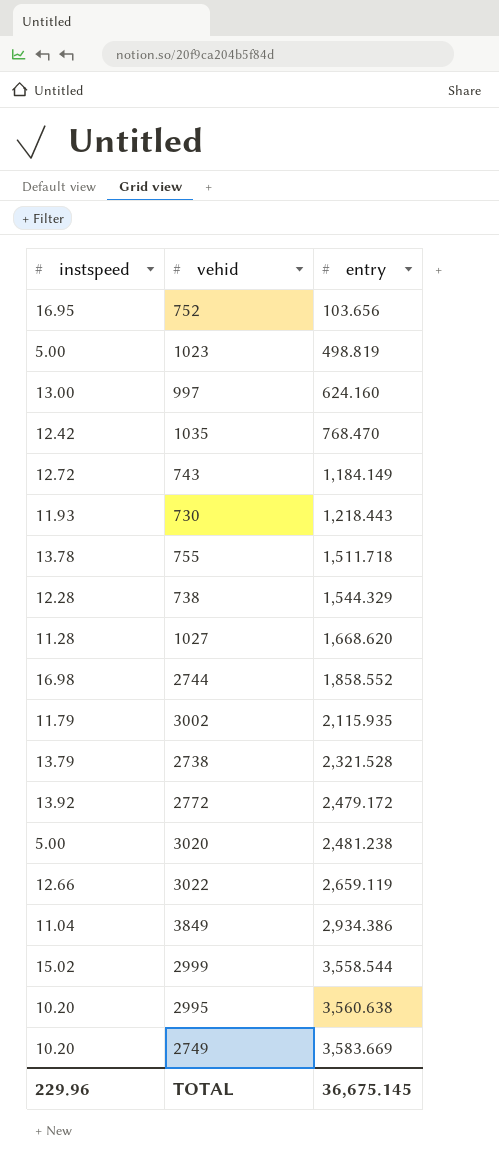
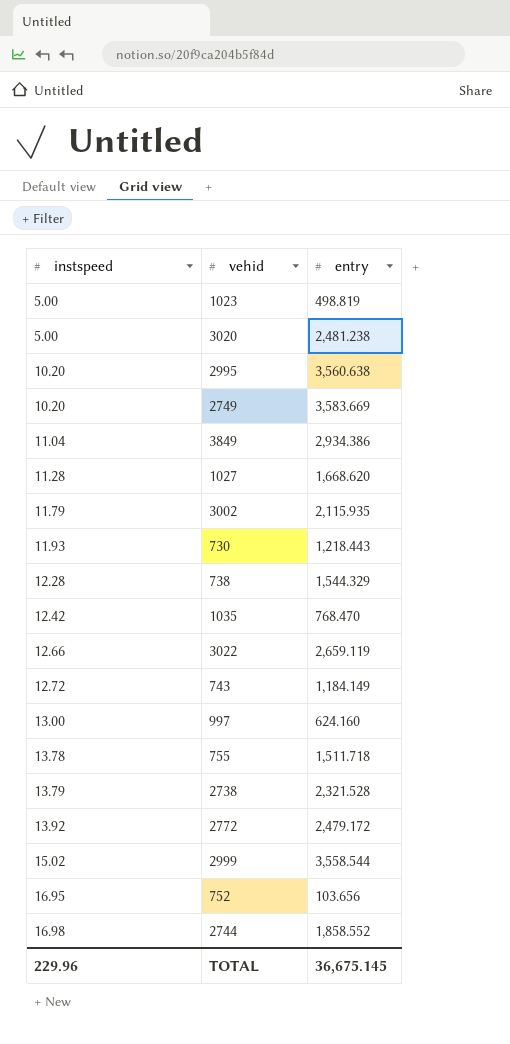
row order: entry ascending -> instspeed ascending

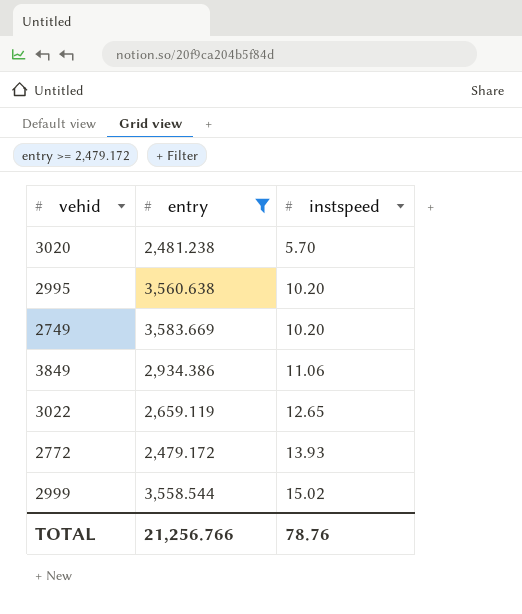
filter: none -> entry >= 2,479.172
column instspeed | position: 1 -> 3
3020 | instspeed: 5.00 -> 5.70
3849 | instspeed: 11.04 -> 11.06
3022 | instspeed: 12.66 -> 12.65
2772 | instspeed: 13.92 -> 13.93
TOTAL | entry: 36,675.145 -> 21,256.766
TOTAL | instspeed: 229.96 -> 78.76

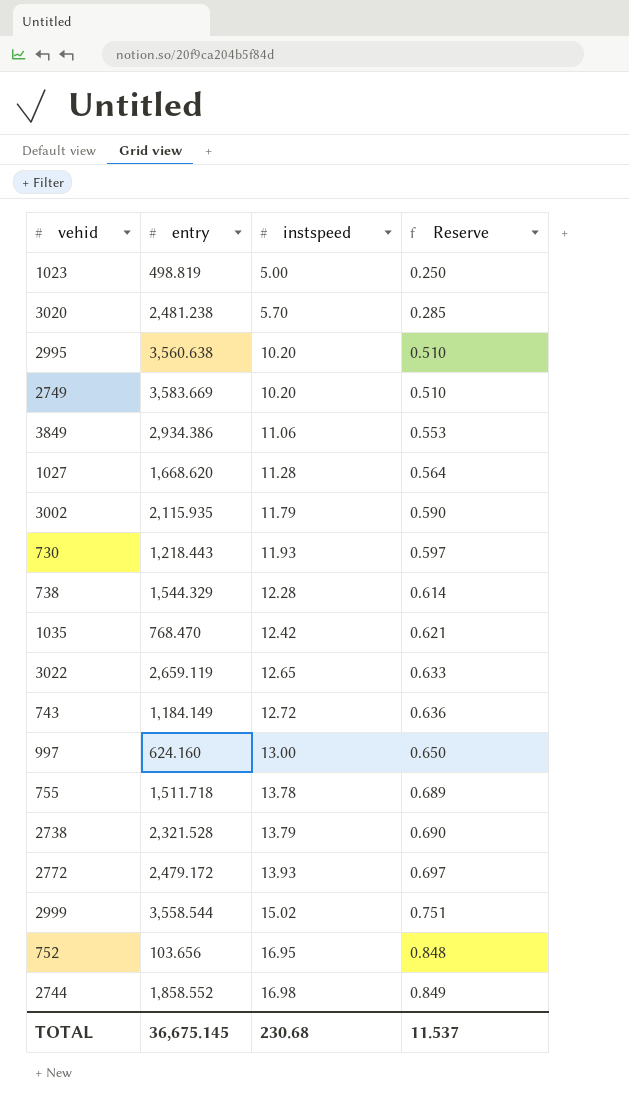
filter: entry >= 2,479.172 -> none
column Reserve | formula: none -> [instspeed] * 0.05
TOTAL | entry: 21,256.766 -> 36,675.145
TOTAL | instspeed: 78.76 -> 230.68

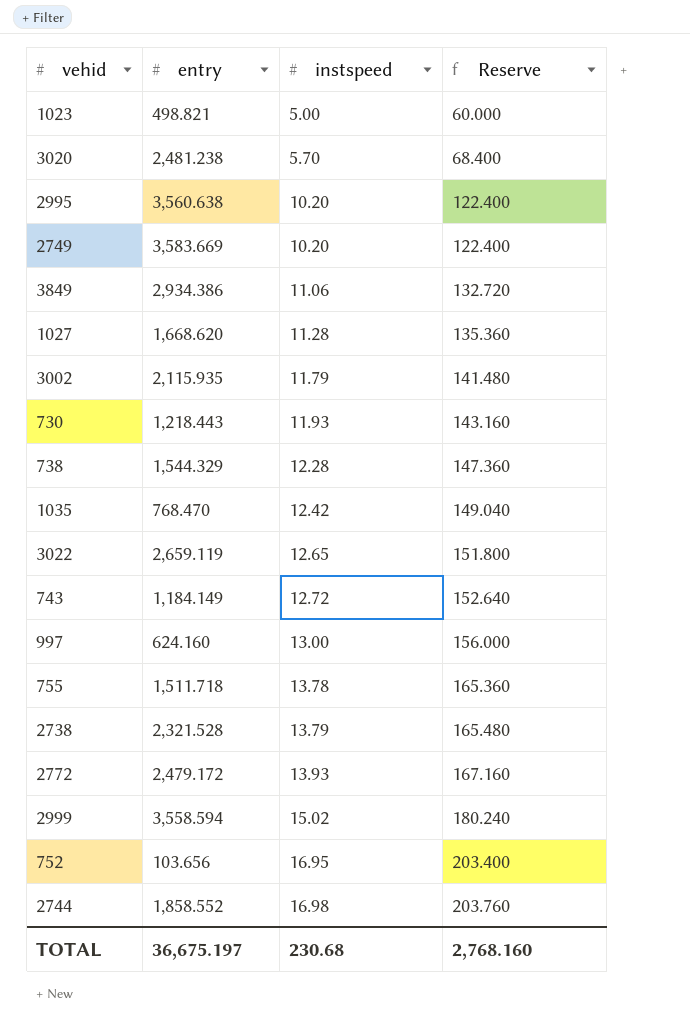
column Reserve | formula: [instspeed] * 0.05 -> [instspeed] * 12
1023 | entry: 498.819 -> 498.821
2999 | entry: 3,558.544 -> 3,558.594
TOTAL | entry: 36,675.145 -> 36,675.197
TOTAL | Reserve: 11.537 -> 2,768.160

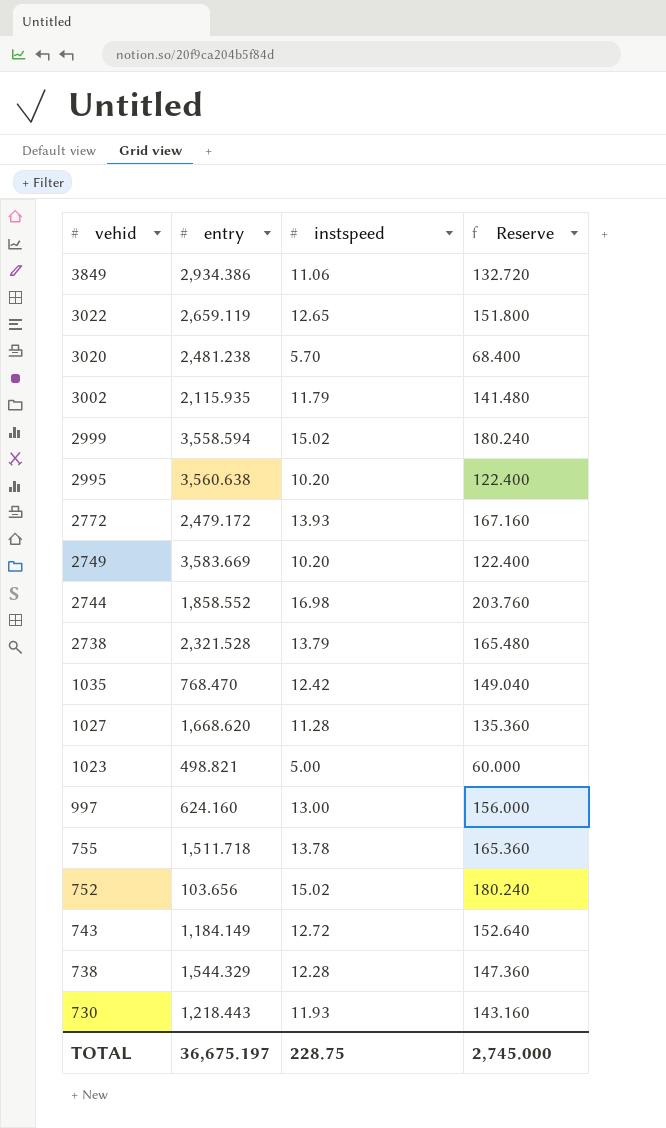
row order: instspeed ascending -> vehid descending
752 | instspeed: 16.95 -> 15.02
752 | Reserve: 203.400 -> 180.240
TOTAL | instspeed: 230.68 -> 228.75
TOTAL | Reserve: 2,768.160 -> 2,745.000

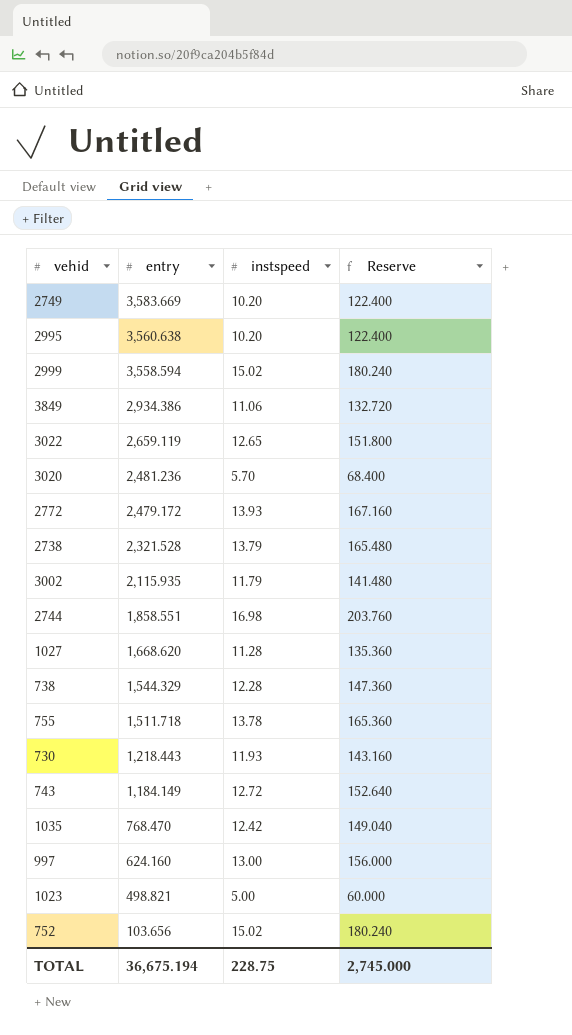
row order: vehid descending -> entry descending
3020 | entry: 2,481.238 -> 2,481.236
2744 | entry: 1,858.552 -> 1,858.551
TOTAL | entry: 36,675.197 -> 36,675.194

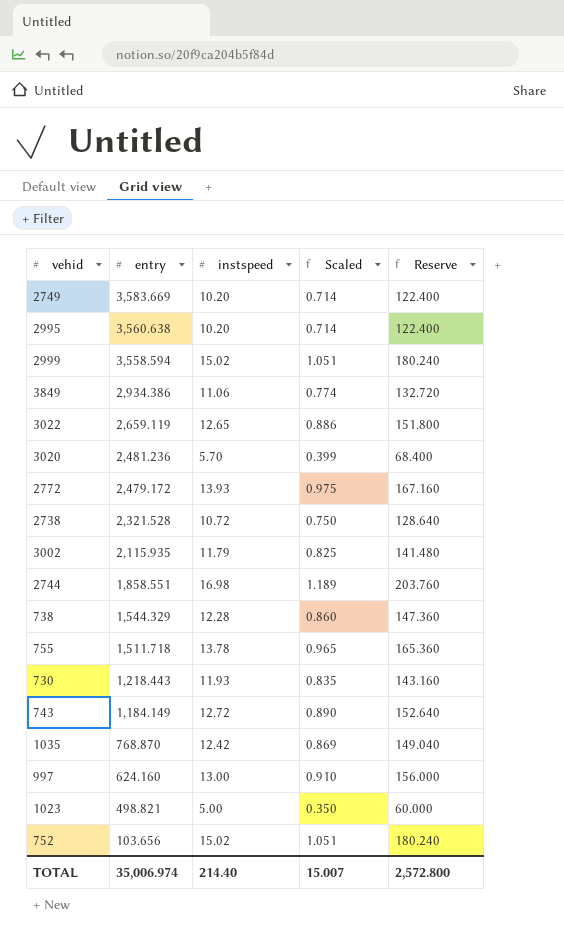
column Scaled | formula: none -> [instspeed] * 0.07
row 1027: 1,668.620 | 11.28 | 135.360 -> none
2738 | instspeed: 13.79 -> 10.72
2738 | Reserve: 165.480 -> 128.640
1035 | entry: 768.470 -> 768.870
TOTAL | entry: 36,675.194 -> 35,006.974
TOTAL | instspeed: 228.75 -> 214.40
TOTAL | Reserve: 2,745.000 -> 2,572.800

